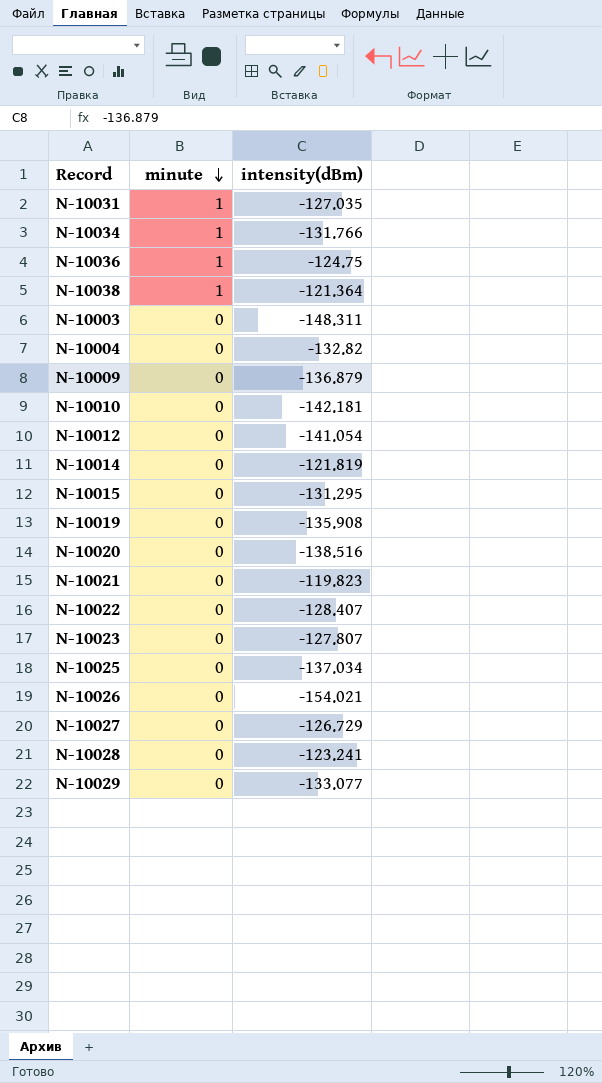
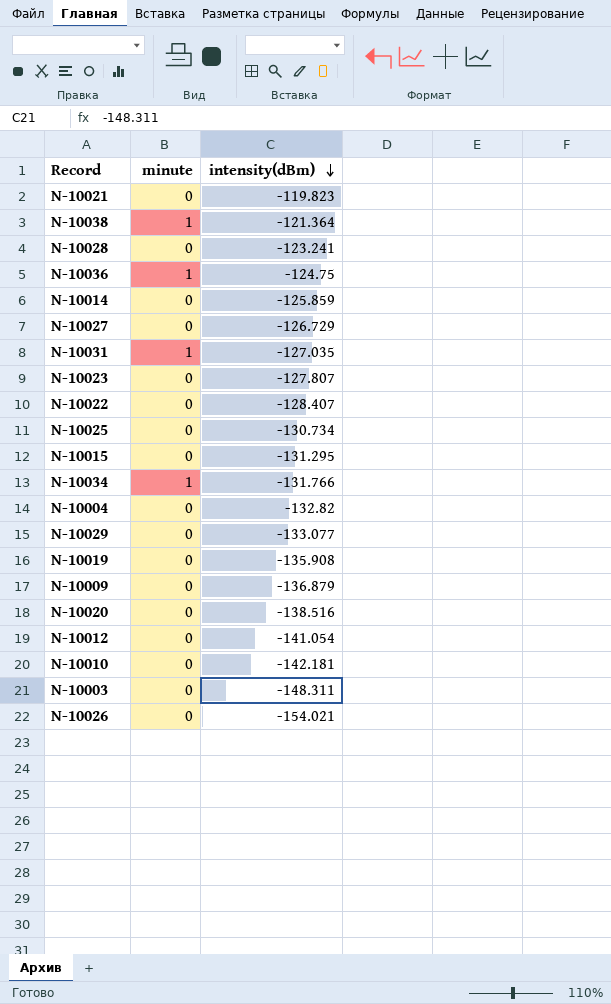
row order: minute descending -> intensity(dBm) descending
N-10014 | intensity(dBm): -121.819 -> -125.859
N-10025 | intensity(dBm): -137.034 -> -130.734

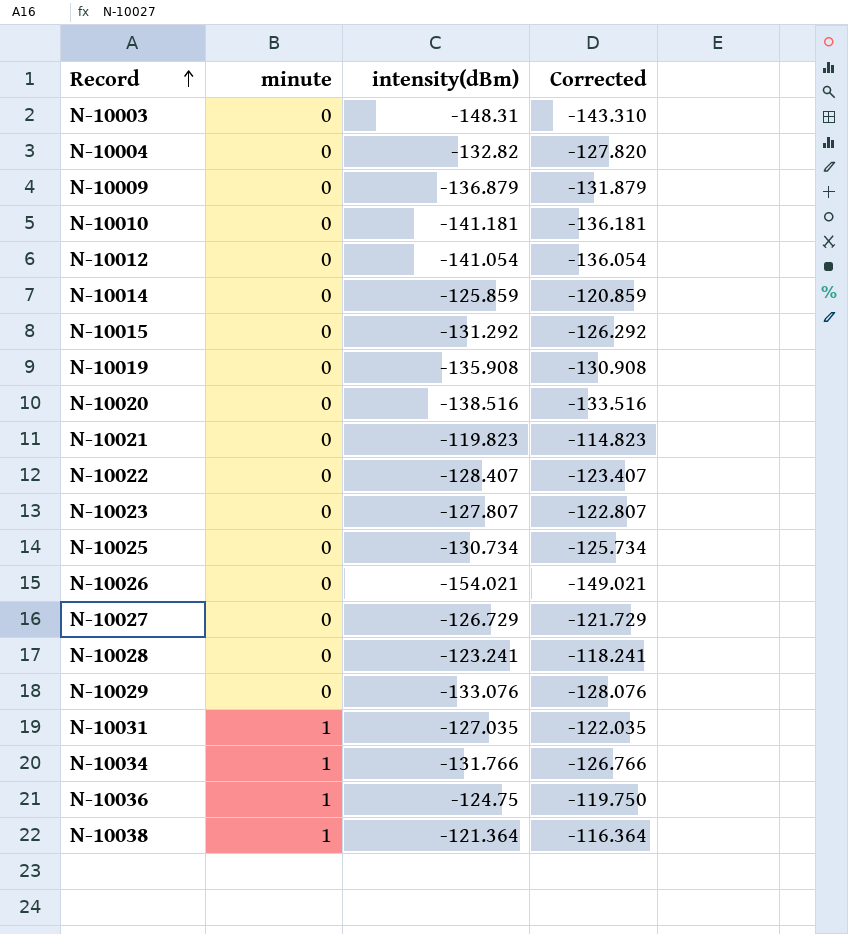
row order: intensity(dBm) descending -> Record ascending
column Corrected | formula: none -> [intensity(dBm)] + 5
N-10003 | intensity(dBm): -148.311 -> -148.31
N-10010 | intensity(dBm): -142.181 -> -141.181
N-10015 | intensity(dBm): -131.295 -> -131.292
N-10029 | intensity(dBm): -133.077 -> -133.076

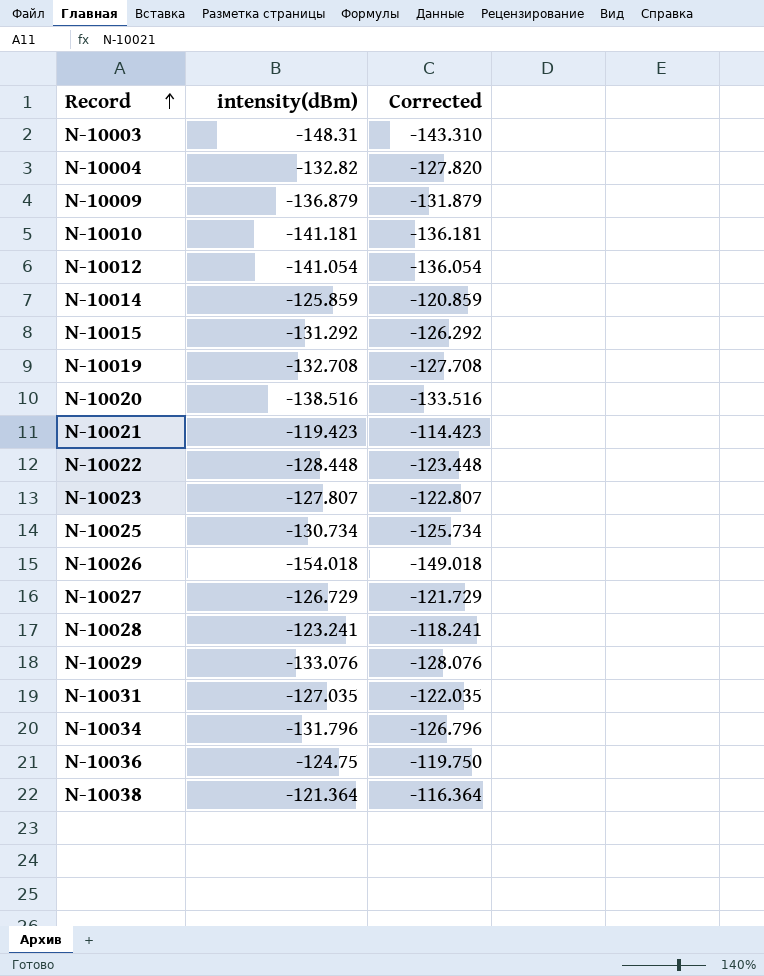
column minute | position: 2 -> none
N-10019 | intensity(dBm): -135.908 -> -132.708
N-10019 | Corrected: -130.908 -> -127.708
N-10021 | intensity(dBm): -119.823 -> -119.423
N-10021 | Corrected: -114.823 -> -114.423
N-10022 | intensity(dBm): -128.407 -> -128.448
N-10022 | Corrected: -123.407 -> -123.448
N-10026 | intensity(dBm): -154.021 -> -154.018
N-10026 | Corrected: -149.021 -> -149.018
N-10034 | intensity(dBm): -131.766 -> -131.796
N-10034 | Corrected: -126.766 -> -126.796

